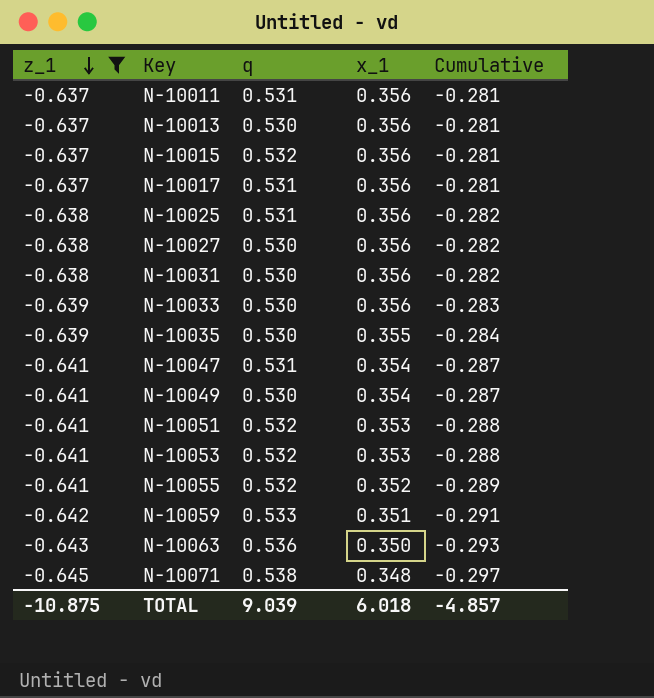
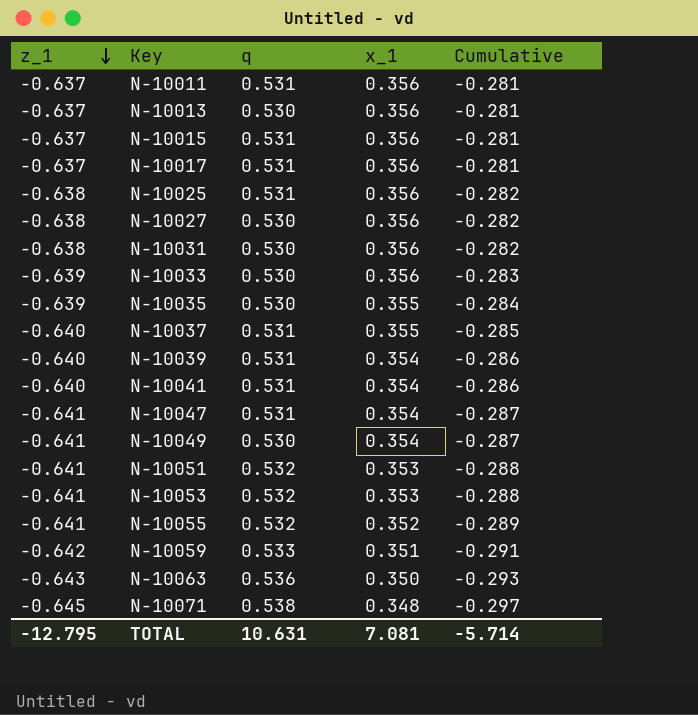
filter: z_1 != -0.640 -> none
N-10015 | q: 0.532 -> 0.531
TOTAL | z_1: -10.875 -> -12.795
TOTAL | q: 9.039 -> 10.631
TOTAL | x_1: 6.018 -> 7.081
TOTAL | Cumulative: -4.857 -> -5.714

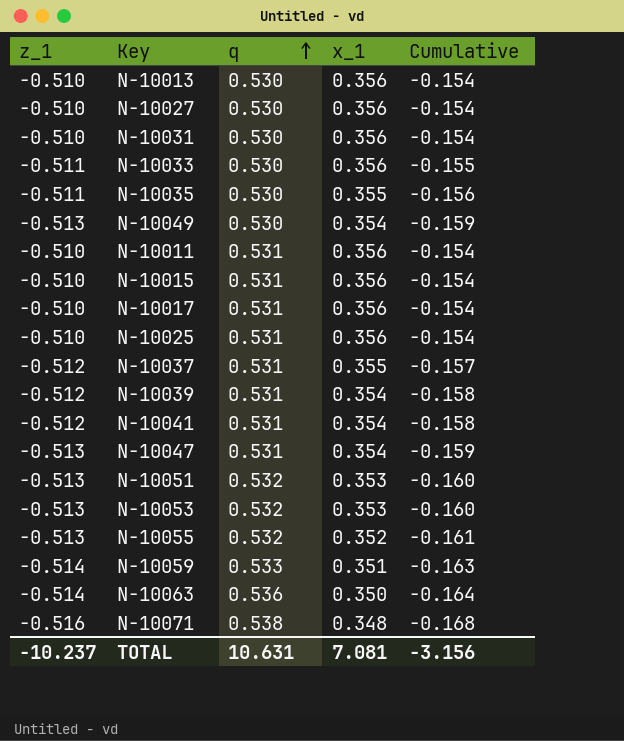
row order: z_1 descending -> q ascending
N-10013 | z_1: -0.637 -> -0.510
N-10013 | Cumulative: -0.281 -> -0.154
N-10027 | z_1: -0.638 -> -0.510
N-10027 | Cumulative: -0.282 -> -0.154
N-10031 | z_1: -0.638 -> -0.510
N-10031 | Cumulative: -0.282 -> -0.154
N-10033 | z_1: -0.639 -> -0.511
N-10033 | Cumulative: -0.283 -> -0.155
N-10035 | z_1: -0.639 -> -0.511
N-10035 | Cumulative: -0.284 -> -0.156
N-10049 | z_1: -0.641 -> -0.513
N-10049 | Cumulative: -0.287 -> -0.159
N-10011 | z_1: -0.637 -> -0.510
N-10011 | Cumulative: -0.281 -> -0.154
N-10015 | z_1: -0.637 -> -0.510
N-10015 | Cumulative: -0.281 -> -0.154
N-10017 | z_1: -0.637 -> -0.510
N-10017 | Cumulative: -0.281 -> -0.154
N-10025 | z_1: -0.638 -> -0.510
N-10025 | Cumulative: -0.282 -> -0.154
N-10037 | z_1: -0.640 -> -0.512
N-10037 | Cumulative: -0.285 -> -0.157
N-10039 | z_1: -0.640 -> -0.512
N-10039 | Cumulative: -0.286 -> -0.158
N-10041 | z_1: -0.640 -> -0.512
N-10041 | Cumulative: -0.286 -> -0.158
N-10047 | z_1: -0.641 -> -0.513
N-10047 | Cumulative: -0.287 -> -0.159
N-10051 | z_1: -0.641 -> -0.513
N-10051 | Cumulative: -0.288 -> -0.160
N-10053 | z_1: -0.641 -> -0.513
N-10053 | Cumulative: -0.288 -> -0.160
N-10055 | z_1: -0.641 -> -0.513
N-10055 | Cumulative: -0.289 -> -0.161
N-10059 | z_1: -0.642 -> -0.514
N-10059 | Cumulative: -0.291 -> -0.163
N-10063 | z_1: -0.643 -> -0.514
N-10063 | Cumulative: -0.293 -> -0.164
N-10071 | z_1: -0.645 -> -0.516
N-10071 | Cumulative: -0.297 -> -0.168
TOTAL | z_1: -12.795 -> -10.237
TOTAL | Cumulative: -5.714 -> -3.156

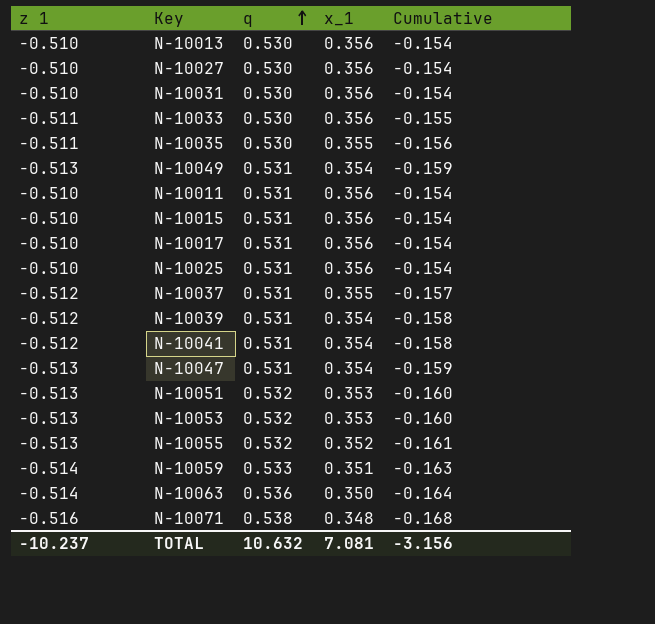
column name: z_1 -> z 1
N-10049 | q: 0.530 -> 0.531
TOTAL | q: 10.631 -> 10.632

